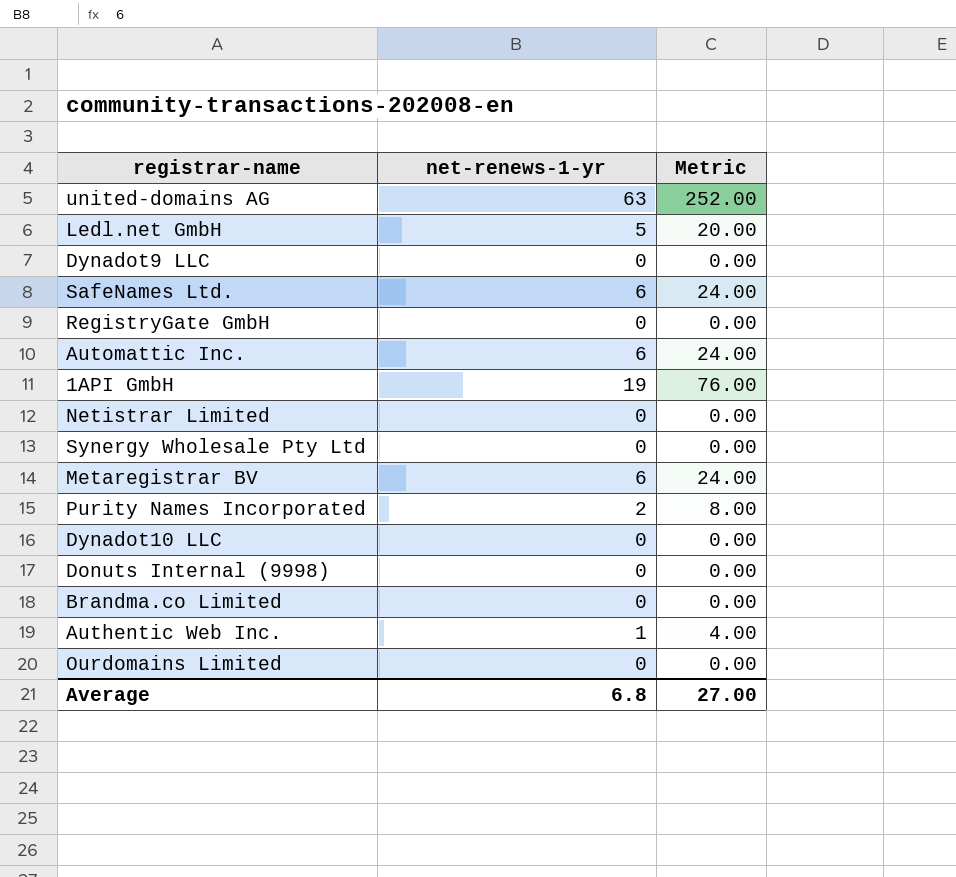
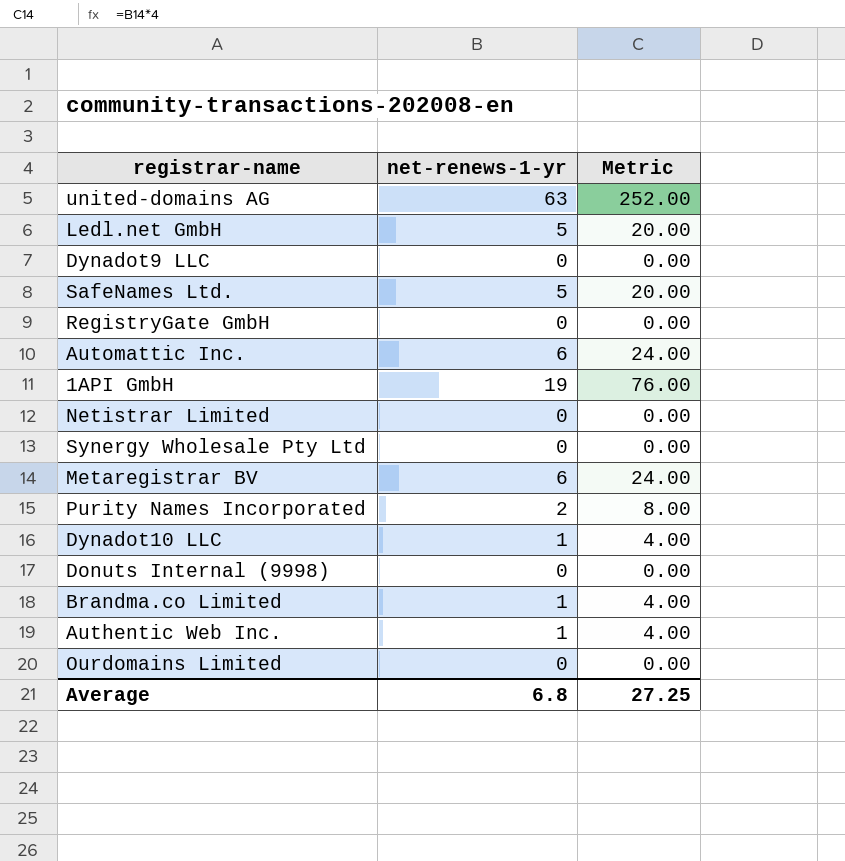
SafeNames Ltd. | net-renews-1-yr: 6 -> 5
SafeNames Ltd. | Metric: 24.00 -> 20.00
Dynadot10 LLC | net-renews-1-yr: 0 -> 1
Dynadot10 LLC | Metric: 0.00 -> 4.00
Brandma.co Limited | net-renews-1-yr: 0 -> 1
Brandma.co Limited | Metric: 0.00 -> 4.00
Average | Metric: 27.00 -> 27.25

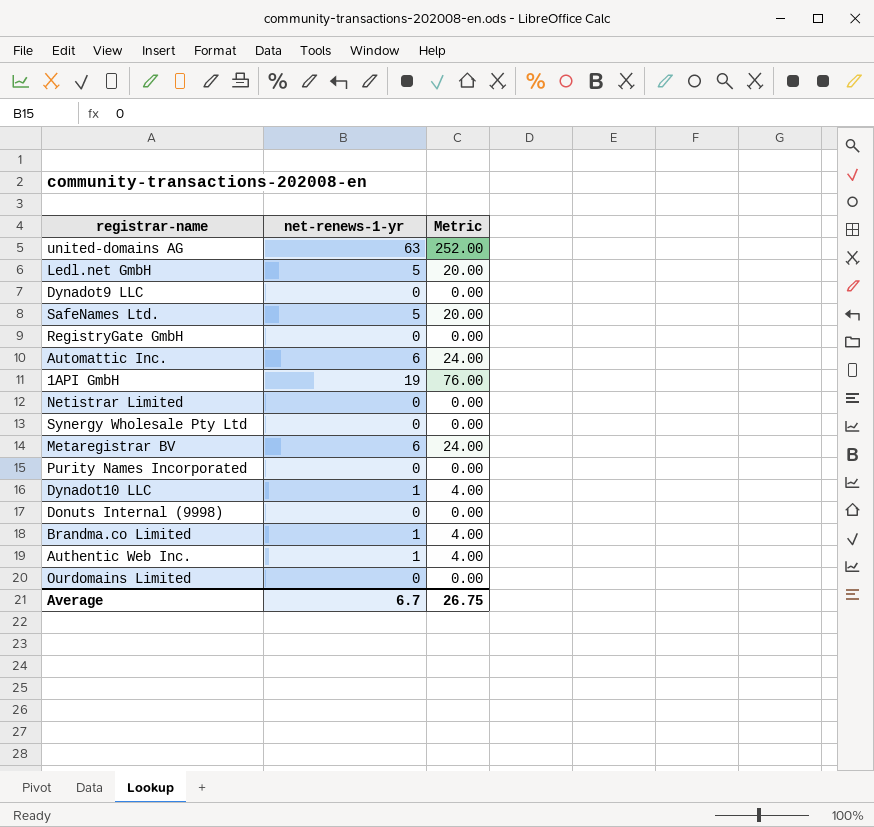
Purity Names Incorporated | net-renews-1-yr: 2 -> 0
Purity Names Incorporated | Metric: 8.00 -> 0.00
Average | net-renews-1-yr: 6.8 -> 6.7
Average | Metric: 27.25 -> 26.75

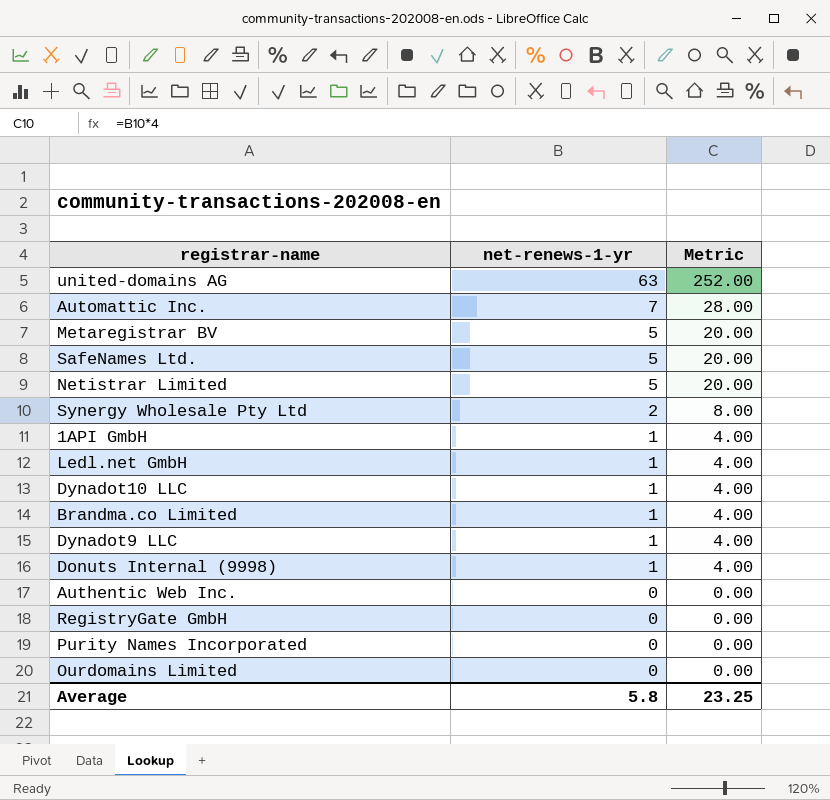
row order: none -> net-renews-1-yr descending
Automattic Inc. | net-renews-1-yr: 6 -> 7
Automattic Inc. | Metric: 24.00 -> 28.00
Metaregistrar BV | net-renews-1-yr: 6 -> 5
Metaregistrar BV | Metric: 24.00 -> 20.00
Netistrar Limited | net-renews-1-yr: 0 -> 5
Netistrar Limited | Metric: 0.00 -> 20.00
Synergy Wholesale Pty Ltd | net-renews-1-yr: 0 -> 2
Synergy Wholesale Pty Ltd | Metric: 0.00 -> 8.00
1API GmbH | net-renews-1-yr: 19 -> 1
1API GmbH | Metric: 76.00 -> 4.00
Ledl.net GmbH | net-renews-1-yr: 5 -> 1
Ledl.net GmbH | Metric: 20.00 -> 4.00
Dynadot9 LLC | net-renews-1-yr: 0 -> 1
Dynadot9 LLC | Metric: 0.00 -> 4.00
Donuts Internal (9998) | net-renews-1-yr: 0 -> 1
Donuts Internal (9998) | Metric: 0.00 -> 4.00
Authentic Web Inc. | net-renews-1-yr: 1 -> 0
Authentic Web Inc. | Metric: 4.00 -> 0.00
Average | net-renews-1-yr: 6.7 -> 5.8
Average | Metric: 26.75 -> 23.25

